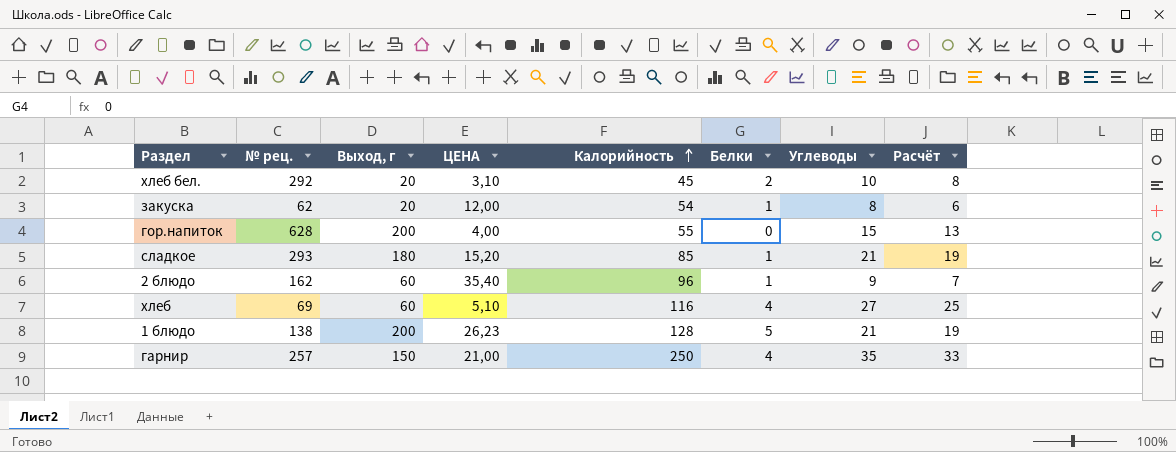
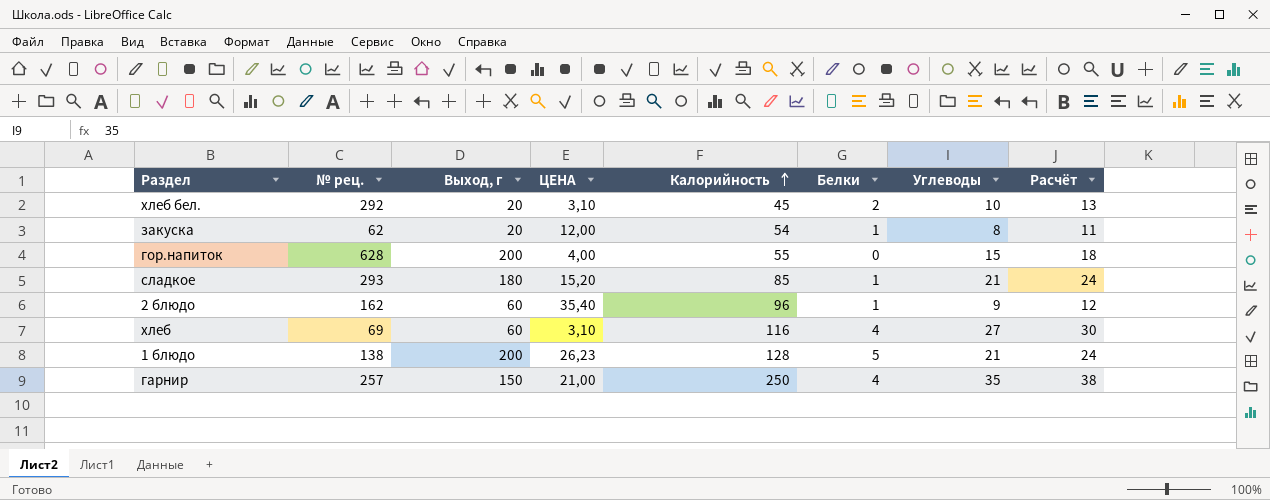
column Расчёт | formula: [Углеводы] - 2 -> [Углеводы] + 3
хлеб | ЦЕНА: 5,10 -> 3,10

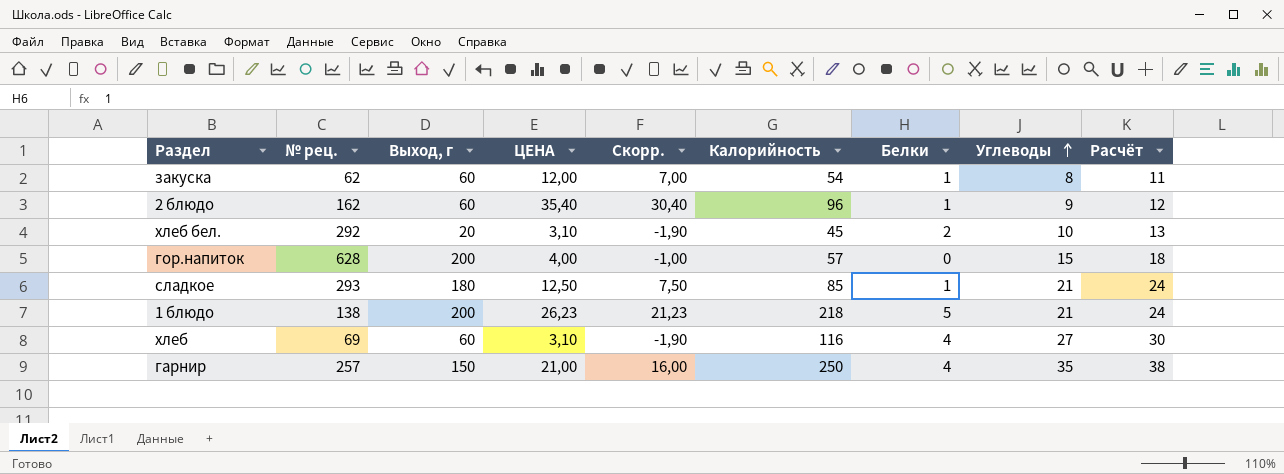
row order: Калорийность ascending -> Углеводы ascending
column Скорр. | formula: none -> [ЦЕНА] - 5
закуска | Выход, г: 20 -> 60
гор.напиток | Калорийность: 55 -> 57
сладкое | ЦЕНА: 15,20 -> 12,50
1 блюдо | Калорийность: 128 -> 218

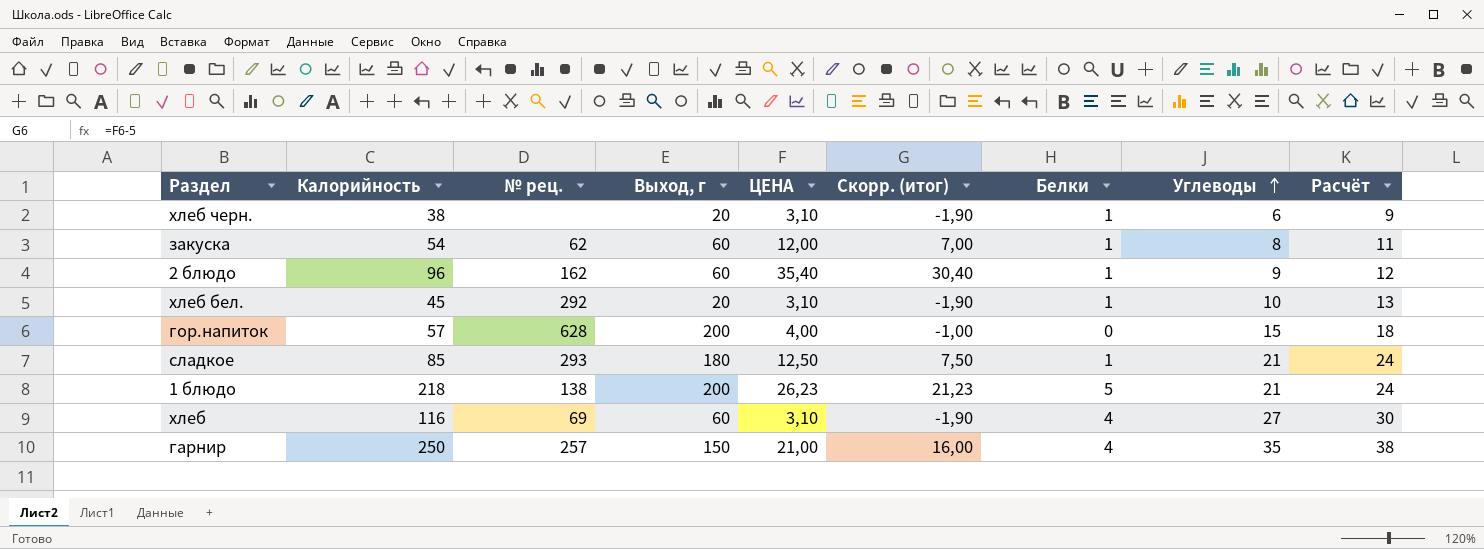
column Калорийность | position: 6 -> 2
column name: Скорр. -> Скорр. (итог)
row хлеб черн.: none -> 38 | none | 20 | 3,10 | -1,90 | 1 | 6 | 9
хлеб бел. | Белки: 2 -> 1

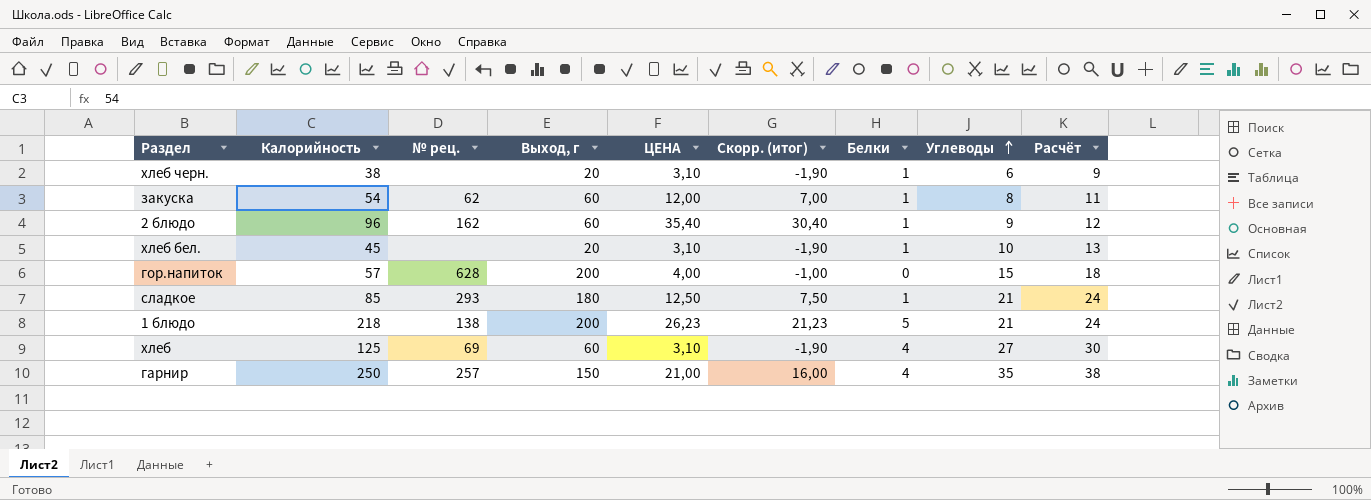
хлеб бел. | № рец.: 292 -> none
хлеб | Калорийность: 116 -> 125

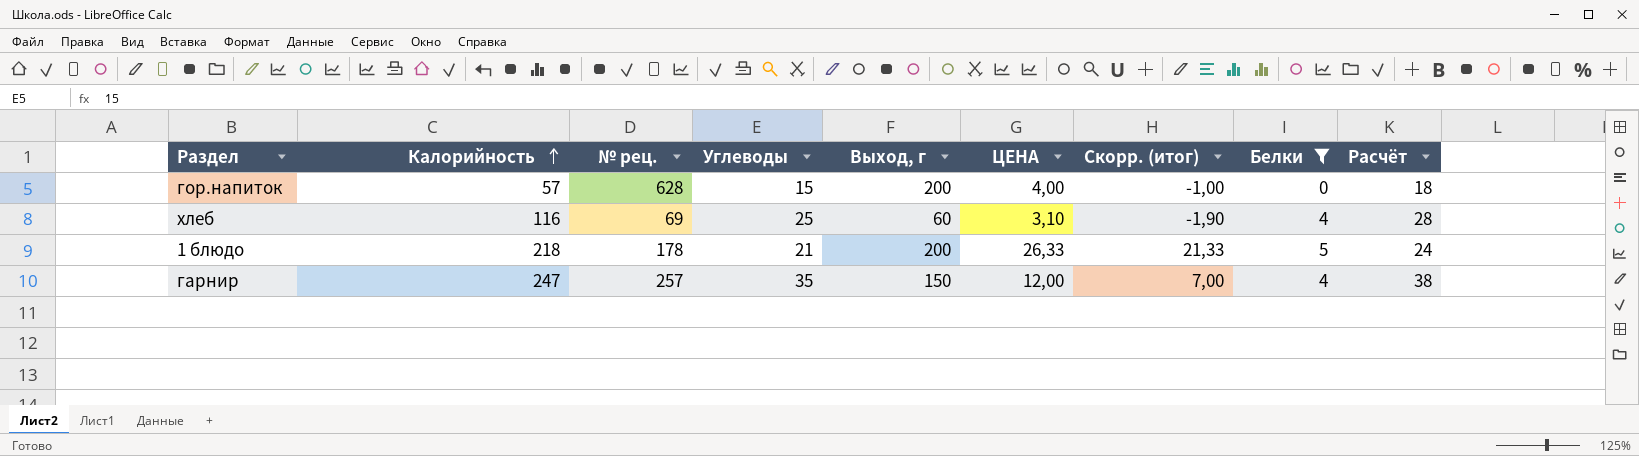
filter: none -> Белки != 1
row order: Углеводы ascending -> Калорийность ascending
column Углеводы | position: 8 -> 4
хлеб | Калорийность: 125 -> 116
хлеб | Углеводы: 27 -> 25
хлеб | Расчёт: 30 -> 28
1 блюдо | № рец.: 138 -> 178
1 блюдо | ЦЕНА: 26,23 -> 26,33
1 блюдо | Скорр. (итог): 21,23 -> 21,33
гарнир | Калорийность: 250 -> 247
гарнир | ЦЕНА: 21,00 -> 12,00
гарнир | Скорр. (итог): 16,00 -> 7,00

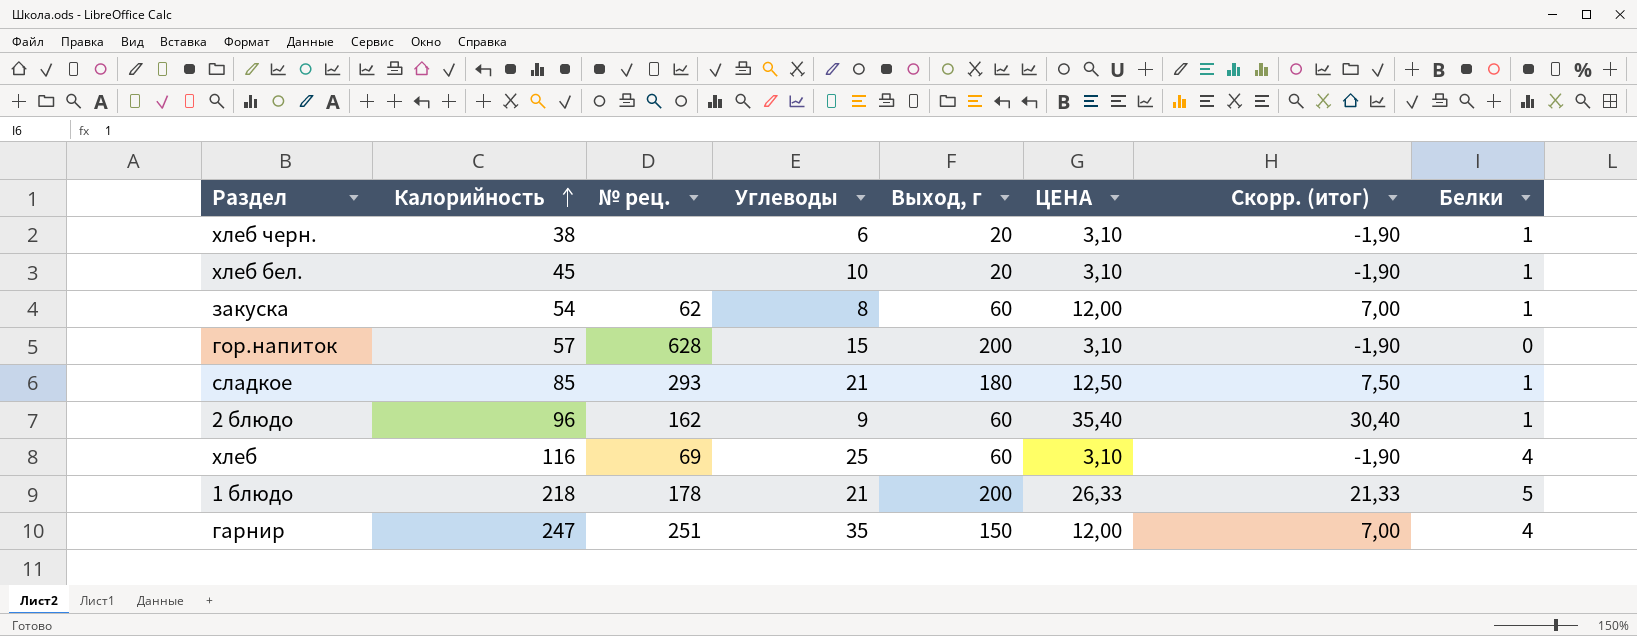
filter: Белки != 1 -> none
column Расчёт | formula: [Углеводы] + 3 -> none
гор.напиток | ЦЕНА: 4,00 -> 3,10
гор.напиток | Скорр. (итог): -1,00 -> -1,90
гарнир | № рец.: 257 -> 251

